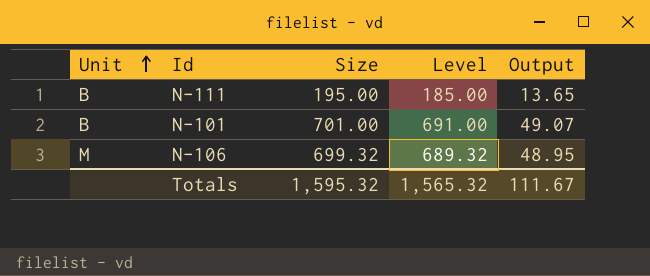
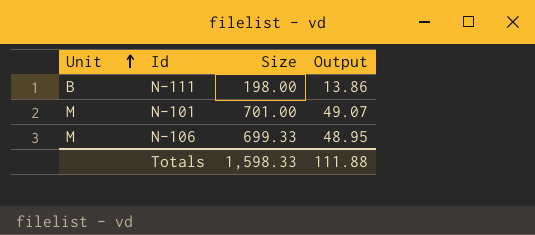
column Level | formula: [Size] - 10 -> none
N-111 | Size: 195.00 -> 198.00
N-111 | Output: 13.65 -> 13.86
N-101 | Unit: B -> M
N-106 | Size: 699.32 -> 699.33
Totals | Size: 1,595.32 -> 1,598.33
Totals | Output: 111.67 -> 111.88

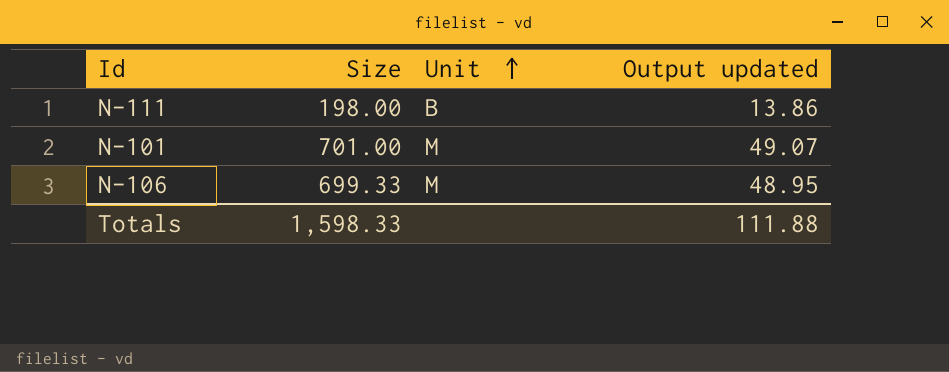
column Unit | position: 1 -> 3
column name: Output -> Output updated

